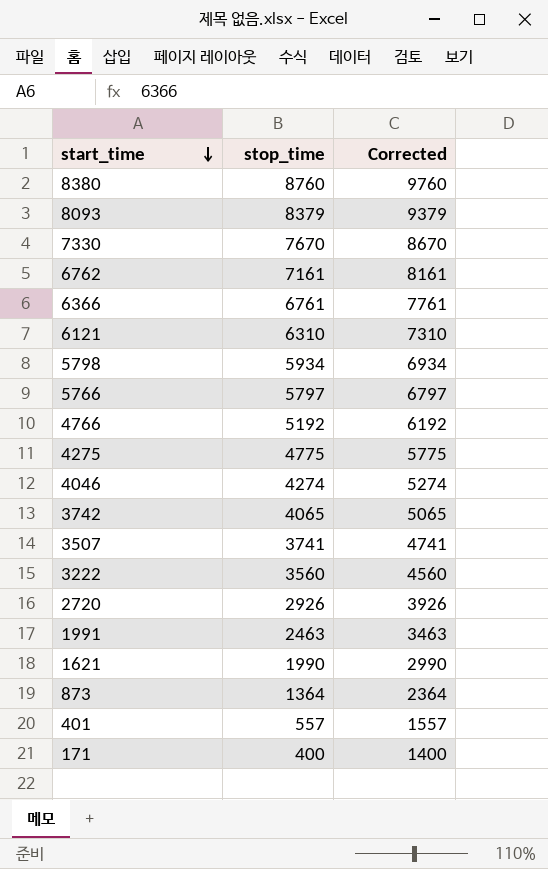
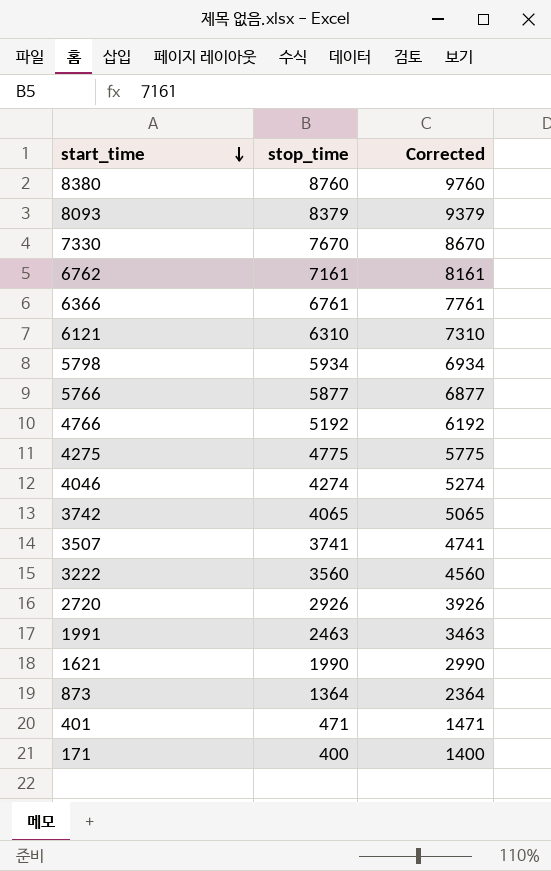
5766 | stop_time: 5797 -> 5877
5766 | Corrected: 6797 -> 6877
401 | stop_time: 557 -> 471
401 | Corrected: 1557 -> 1471

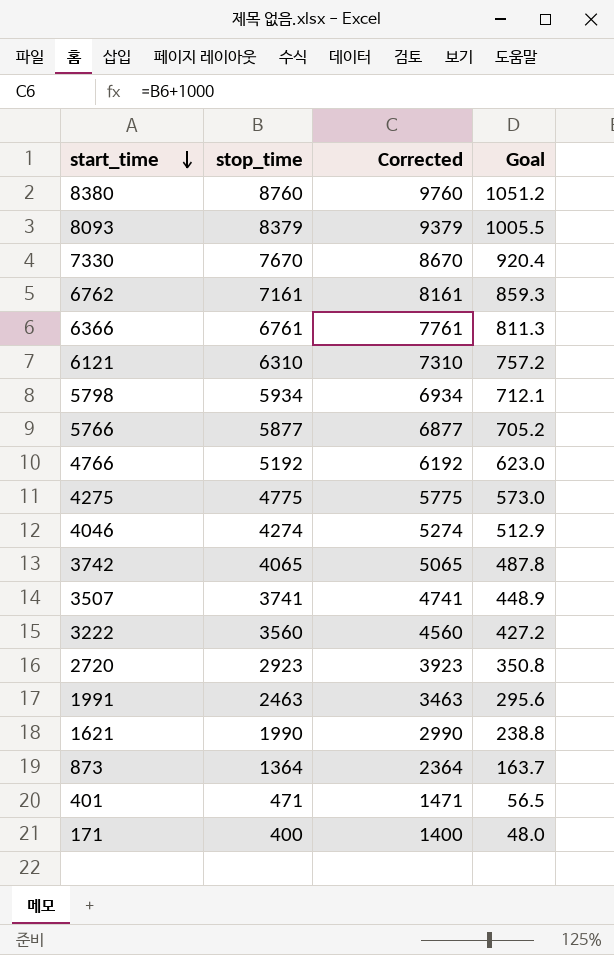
column Goal | formula: none -> [stop_time] * 0.12
2720 | stop_time: 2926 -> 2923
2720 | Corrected: 3926 -> 3923

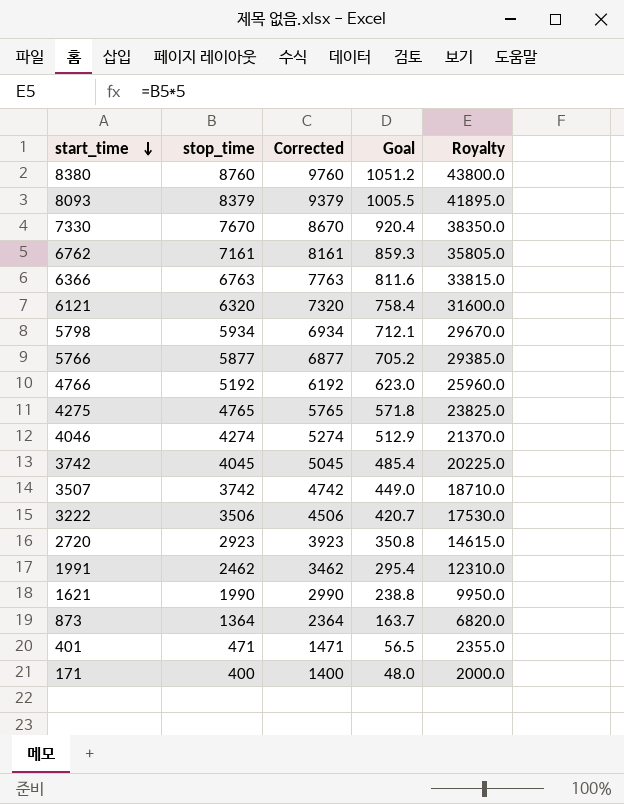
column Royalty | formula: none -> [stop_time] * 5
6366 | stop_time: 6761 -> 6763
6366 | Corrected: 7761 -> 7763
6366 | Goal: 811.3 -> 811.6
6121 | stop_time: 6310 -> 6320
6121 | Corrected: 7310 -> 7320
6121 | Goal: 757.2 -> 758.4
4275 | stop_time: 4775 -> 4765
4275 | Corrected: 5775 -> 5765
4275 | Goal: 573.0 -> 571.8
3742 | stop_time: 4065 -> 4045
3742 | Corrected: 5065 -> 5045
3742 | Goal: 487.8 -> 485.4
3507 | stop_time: 3741 -> 3742
3507 | Corrected: 4741 -> 4742
3507 | Goal: 448.9 -> 449.0
3222 | stop_time: 3560 -> 3506
3222 | Corrected: 4560 -> 4506
3222 | Goal: 427.2 -> 420.7
1991 | stop_time: 2463 -> 2462
1991 | Corrected: 3463 -> 3462
1991 | Goal: 295.6 -> 295.4

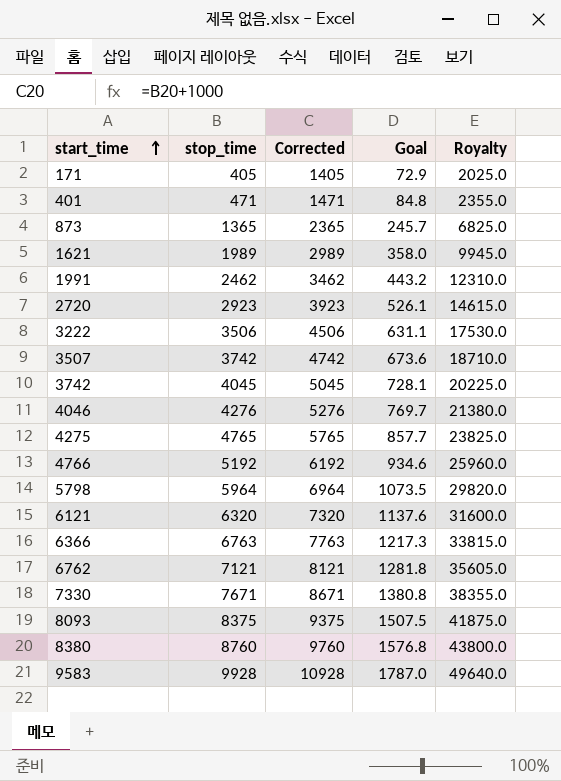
row order: start_time descending -> start_time ascending
column Goal | formula: [stop_time] * 0.12 -> [stop_time] * 0.18
row 5766: 5877 | 6877 | 705.2 | 29385.0 -> none
171 | stop_time: 400 -> 405
171 | Corrected: 1400 -> 1405
171 | Royalty: 2000.0 -> 2025.0
873 | stop_time: 1364 -> 1365
873 | Corrected: 2364 -> 2365
873 | Royalty: 6820.0 -> 6825.0
1621 | stop_time: 1990 -> 1989
1621 | Corrected: 2990 -> 2989
1621 | Royalty: 9950.0 -> 9945.0
4046 | stop_time: 4274 -> 4276
4046 | Corrected: 5274 -> 5276
4046 | Royalty: 21370.0 -> 21380.0
5798 | stop_time: 5934 -> 5964
5798 | Corrected: 6934 -> 6964
5798 | Royalty: 29670.0 -> 29820.0
6762 | stop_time: 7161 -> 7121
6762 | Corrected: 8161 -> 8121
6762 | Royalty: 35805.0 -> 35605.0
7330 | stop_time: 7670 -> 7671
7330 | Corrected: 8670 -> 8671
7330 | Royalty: 38350.0 -> 38355.0
8093 | stop_time: 8379 -> 8375
8093 | Corrected: 9379 -> 9375
8093 | Royalty: 41895.0 -> 41875.0
row 9583: none -> 9928 | 10928 | 1787.0 | 49640.0

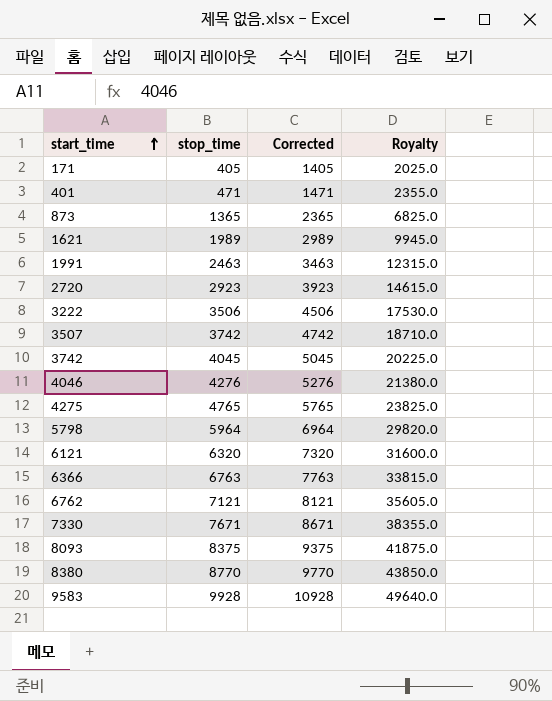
column Goal | formula: [stop_time] * 0.18 -> none
row 4766: 5192 | 6192 | 934.6 | 25960.0 -> none
1991 | stop_time: 2462 -> 2463
1991 | Corrected: 3462 -> 3463
1991 | Royalty: 12310.0 -> 12315.0
8380 | stop_time: 8760 -> 8770
8380 | Corrected: 9760 -> 9770
8380 | Royalty: 43800.0 -> 43850.0

